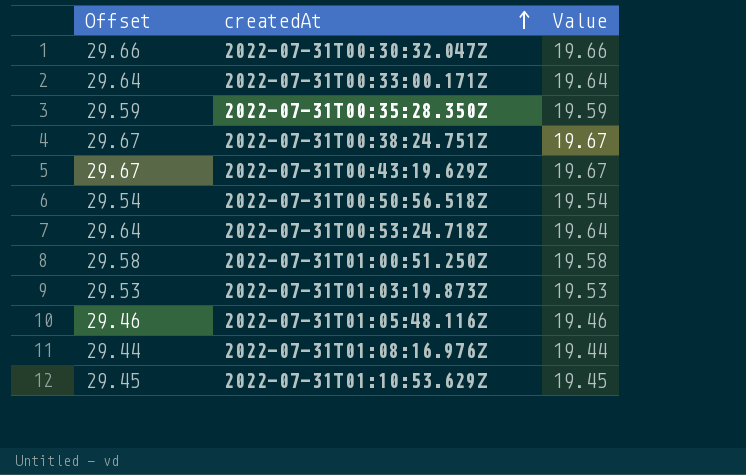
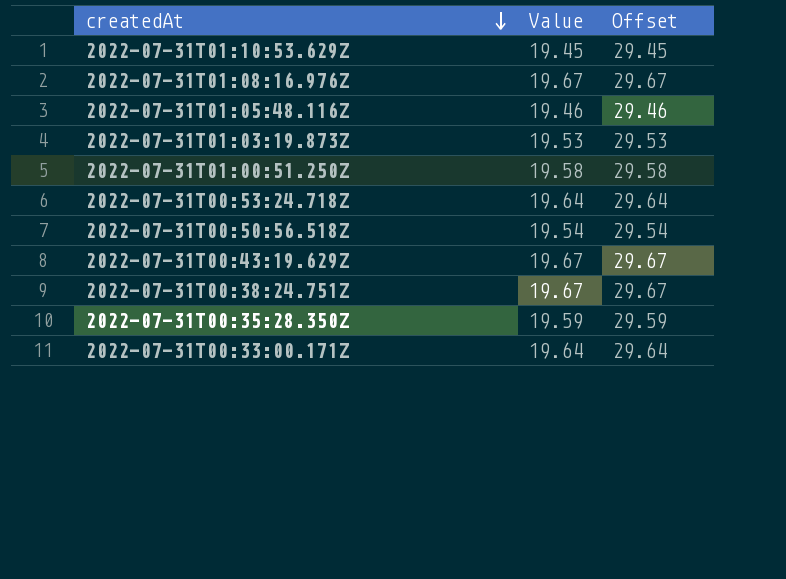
row order: createdAt ascending -> createdAt descending
column Offset | position: 1 -> 3
row 2022-07-31T00:30:32.047Z: 29.66 | 19.66 -> none
2022-07-31T01:08:16.976Z | Value: 19.44 -> 19.67
2022-07-31T01:08:16.976Z | Offset: 29.44 -> 29.67

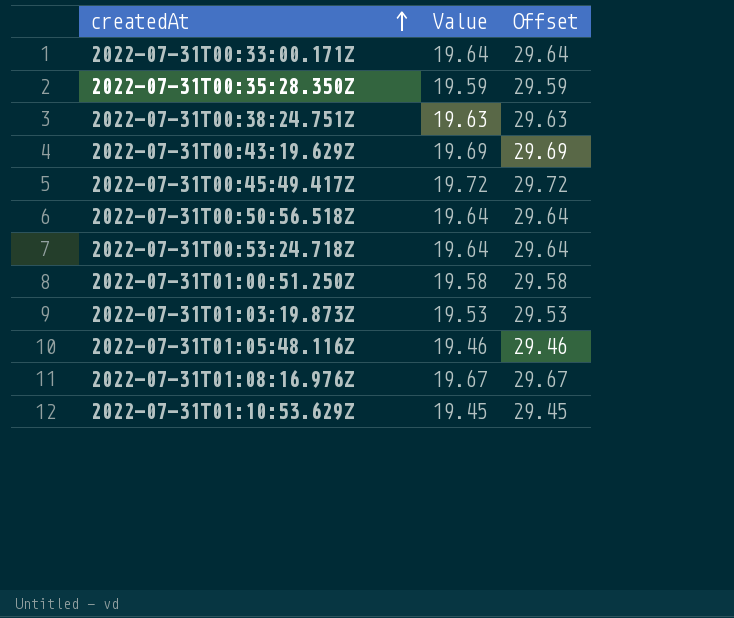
row order: createdAt descending -> createdAt ascending
2022-07-31T00:38:24.751Z | Value: 19.67 -> 19.63
2022-07-31T00:38:24.751Z | Offset: 29.67 -> 29.63
2022-07-31T00:43:19.629Z | Value: 19.67 -> 19.69
2022-07-31T00:43:19.629Z | Offset: 29.67 -> 29.69
row 2022-07-31T00:45:49.417Z: none -> 19.72 | 29.72
2022-07-31T00:50:56.518Z | Value: 19.54 -> 19.64
2022-07-31T00:50:56.518Z | Offset: 29.54 -> 29.64

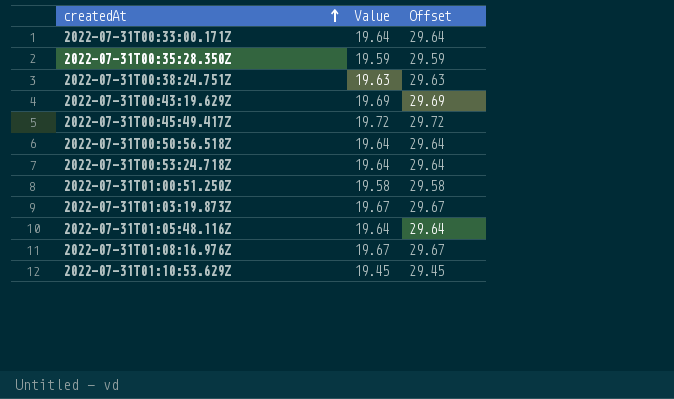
2022-07-31T01:03:19.873Z | Value: 19.53 -> 19.67
2022-07-31T01:03:19.873Z | Offset: 29.53 -> 29.67
2022-07-31T01:05:48.116Z | Value: 19.46 -> 19.64
2022-07-31T01:05:48.116Z | Offset: 29.46 -> 29.64

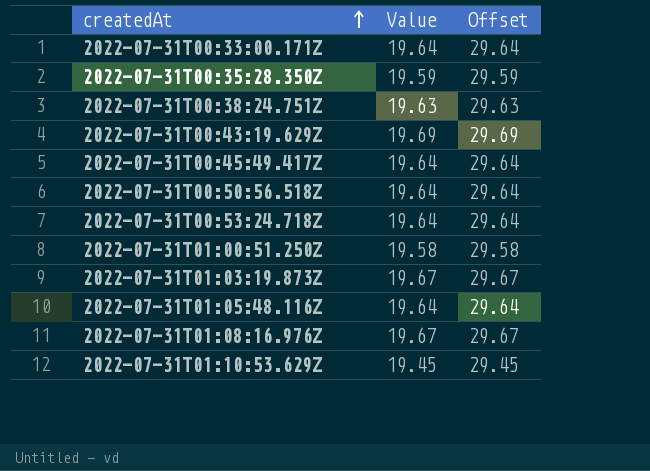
2022-07-31T00:45:49.417Z | Value: 19.72 -> 19.64
2022-07-31T00:45:49.417Z | Offset: 29.72 -> 29.64

